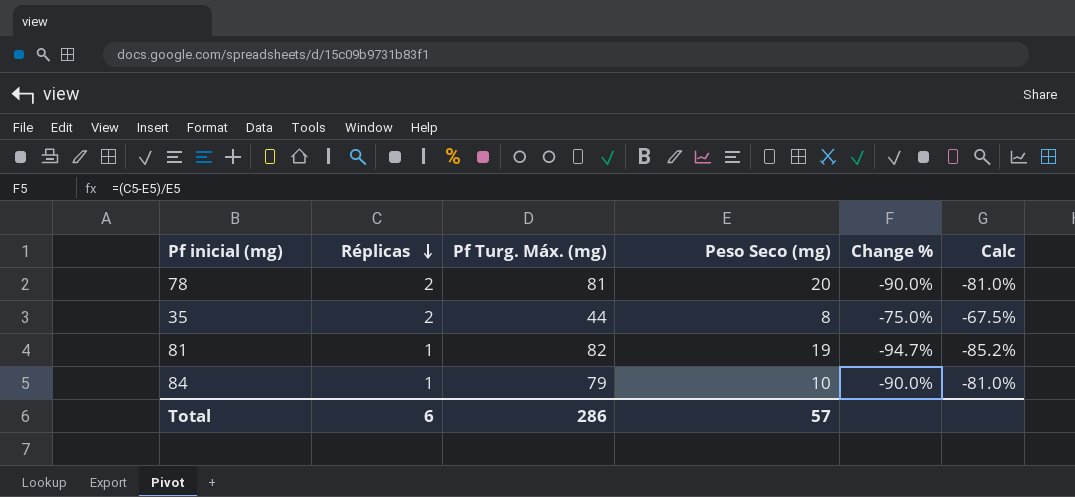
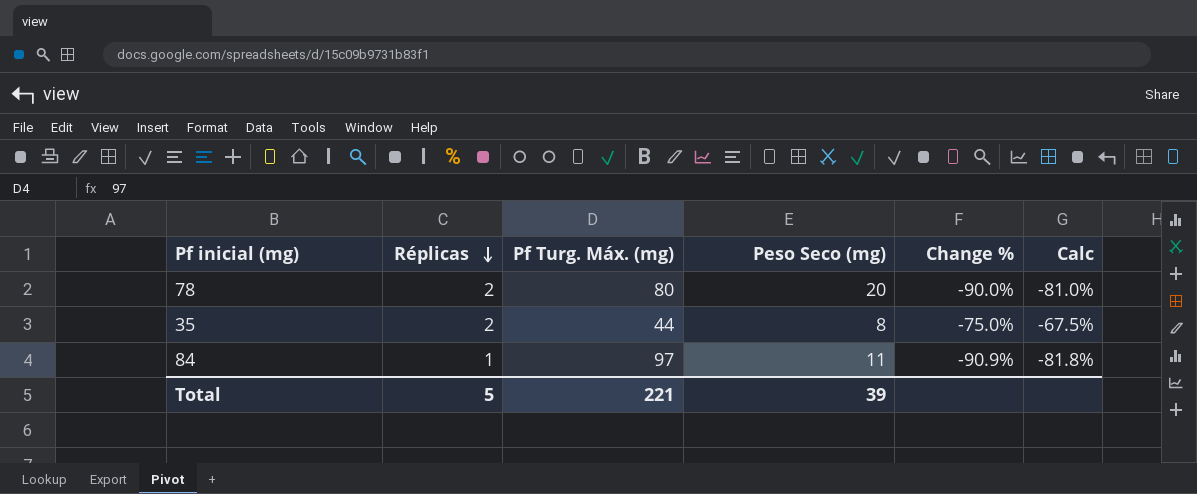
row 81: 1 | 82 | 19 | -94.7% | -85.2% -> none
78 | Pf Turg. Máx. (mg): 81 -> 80
84 | Pf Turg. Máx. (mg): 79 -> 97
84 | Peso Seco (mg): 10 -> 11
84 | Change %: -90.0% -> -90.9%
84 | Calc: -81.0% -> -81.8%
Total | Réplicas: 6 -> 5
Total | Pf Turg. Máx. (mg): 286 -> 221
Total | Peso Seco (mg): 57 -> 39

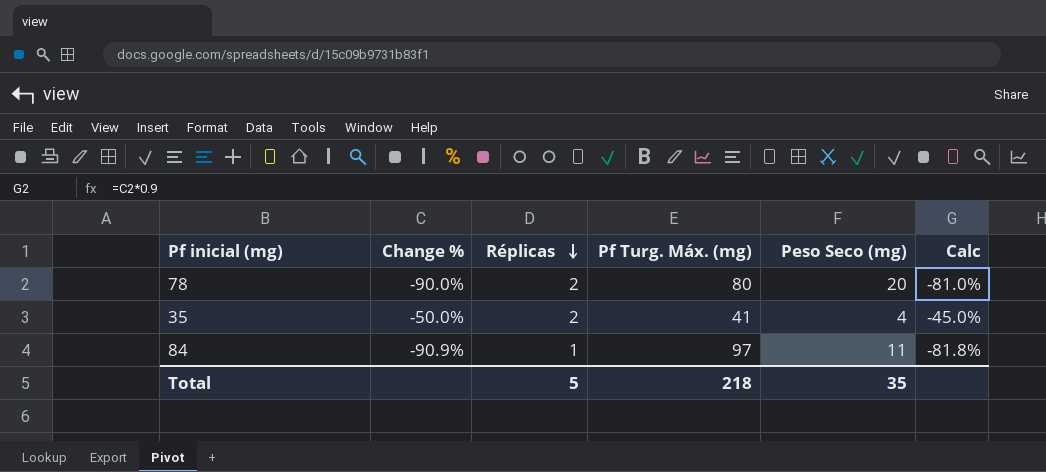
column Change % | position: 5 -> 2
35 | Change %: -75.0% -> -50.0%
35 | Pf Turg. Máx. (mg): 44 -> 41
35 | Peso Seco (mg): 8 -> 4
35 | Calc: -67.5% -> -45.0%
Total | Pf Turg. Máx. (mg): 221 -> 218
Total | Peso Seco (mg): 39 -> 35

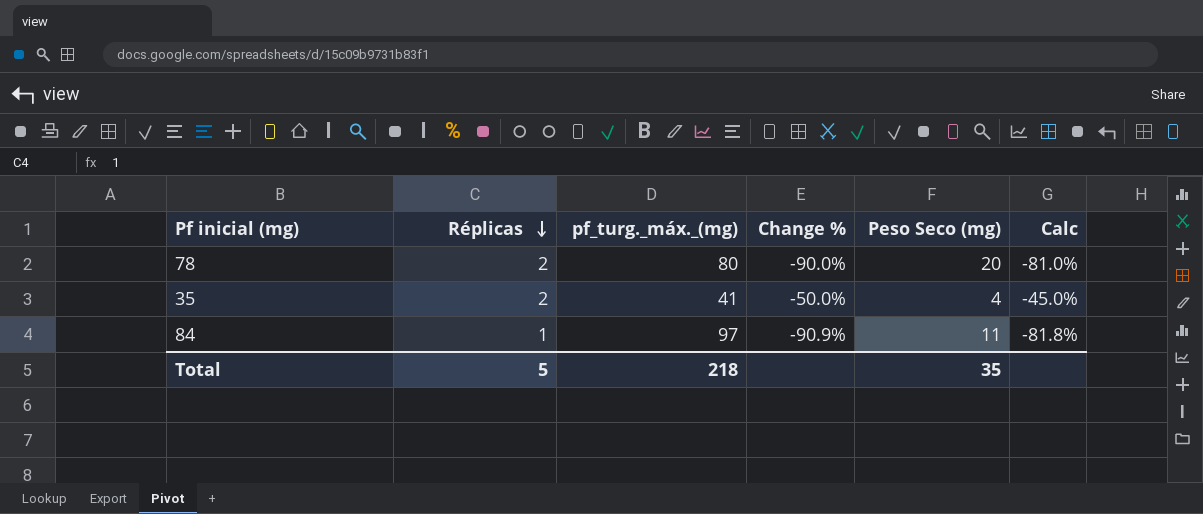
column name: Pf Turg. Máx. (mg) -> pf_turg._máx._(mg)
column Change % | position: 2 -> 4

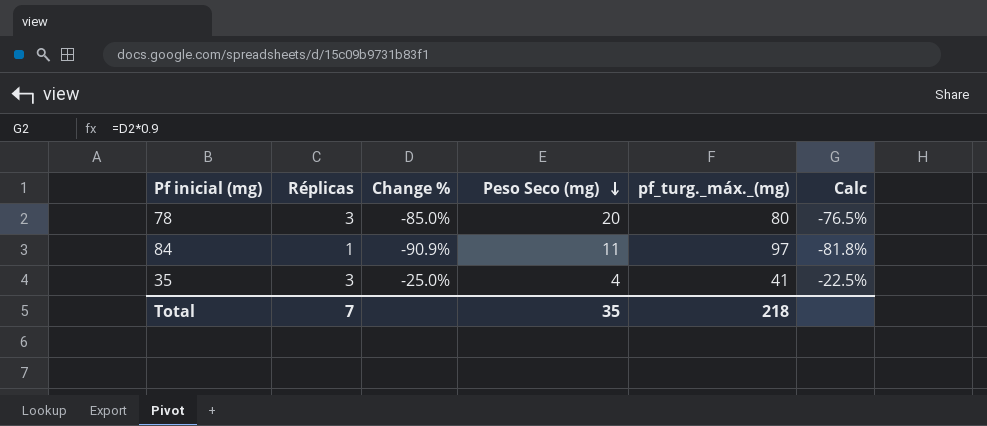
row order: Réplicas descending -> Peso Seco (mg) descending
column pf_turg._máx._(mg) | position: 3 -> 5
78 | Réplicas: 2 -> 3
78 | Change %: -90.0% -> -85.0%
78 | Calc: -81.0% -> -76.5%
35 | Réplicas: 2 -> 3
35 | Change %: -50.0% -> -25.0%
35 | Calc: -45.0% -> -22.5%
Total | Réplicas: 5 -> 7

